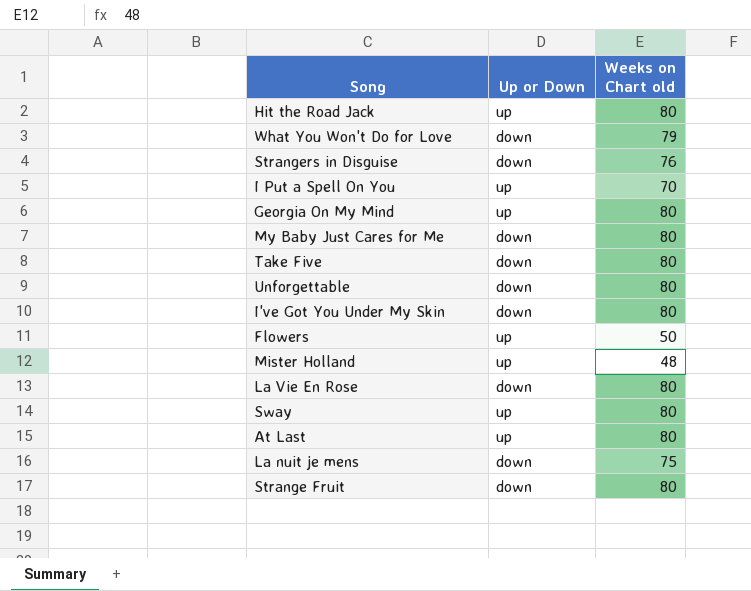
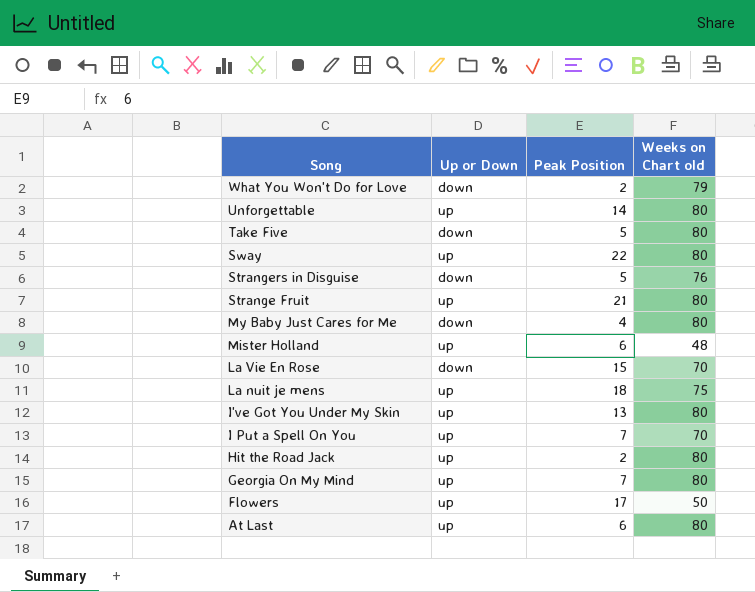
row order: none -> Song descending
column Peak Position | position: none -> 3
Unforgettable | Up or Down: down -> up
Strange Fruit | Up or Down: down -> up
La Vie En Rose | Weeks on Chart old: 80 -> 70
La nuit je mens | Up or Down: down -> up
I've Got You Under My Skin | Up or Down: down -> up

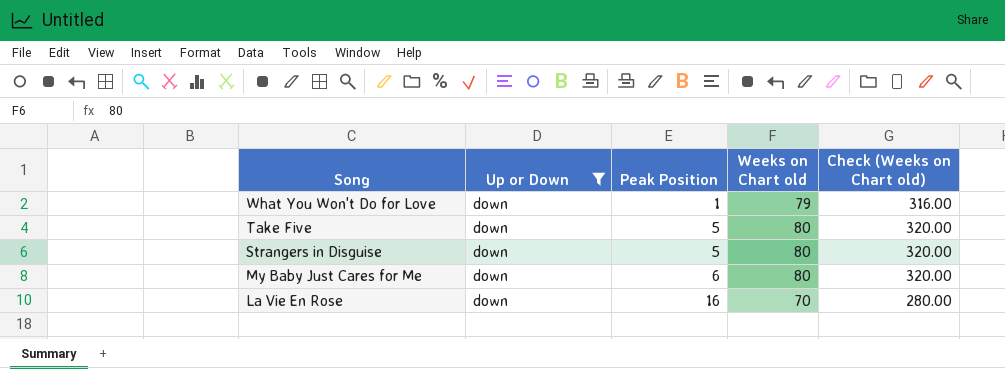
filter: none -> Up or Down = down
column Check (Weeks on Chart old) | formula: none -> [Weeks on Chart old] * 4
What You Won't Do for Love | Peak Position: 2 -> 1
Strangers in Disguise | Weeks on Chart old: 76 -> 80
My Baby Just Cares for Me | Peak Position: 4 -> 6
La Vie En Rose | Peak Position: 15 -> 16

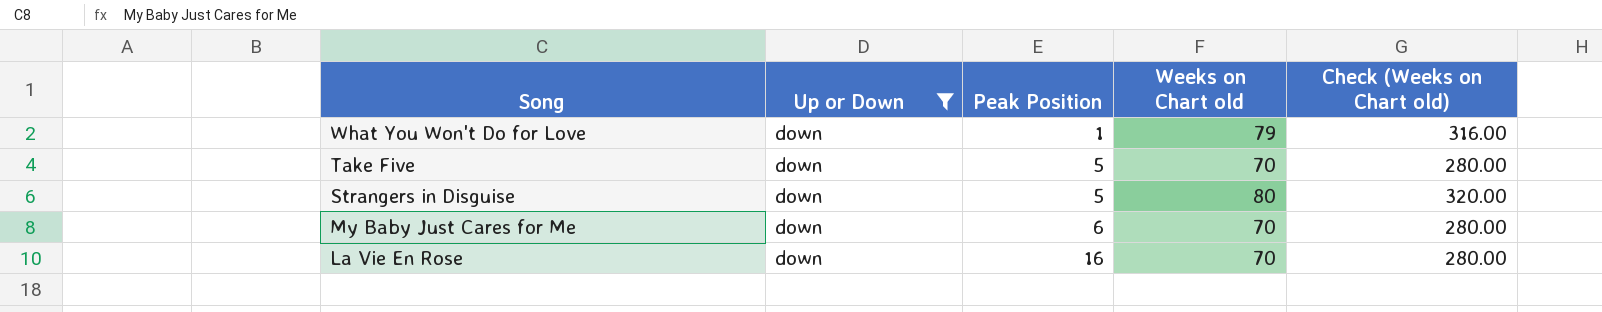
Take Five | Weeks on Chart old: 80 -> 70
Take Five | Check (Weeks on Chart old): 320.00 -> 280.00
My Baby Just Cares for Me | Weeks on Chart old: 80 -> 70
My Baby Just Cares for Me | Check (Weeks on Chart old): 320.00 -> 280.00

